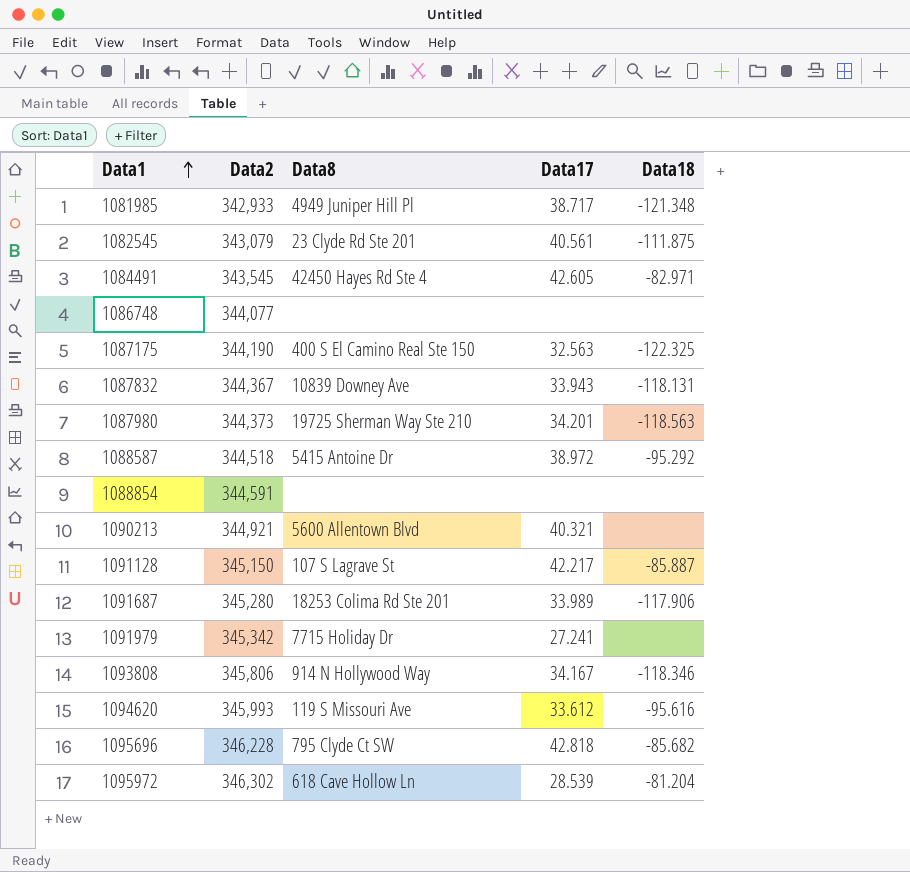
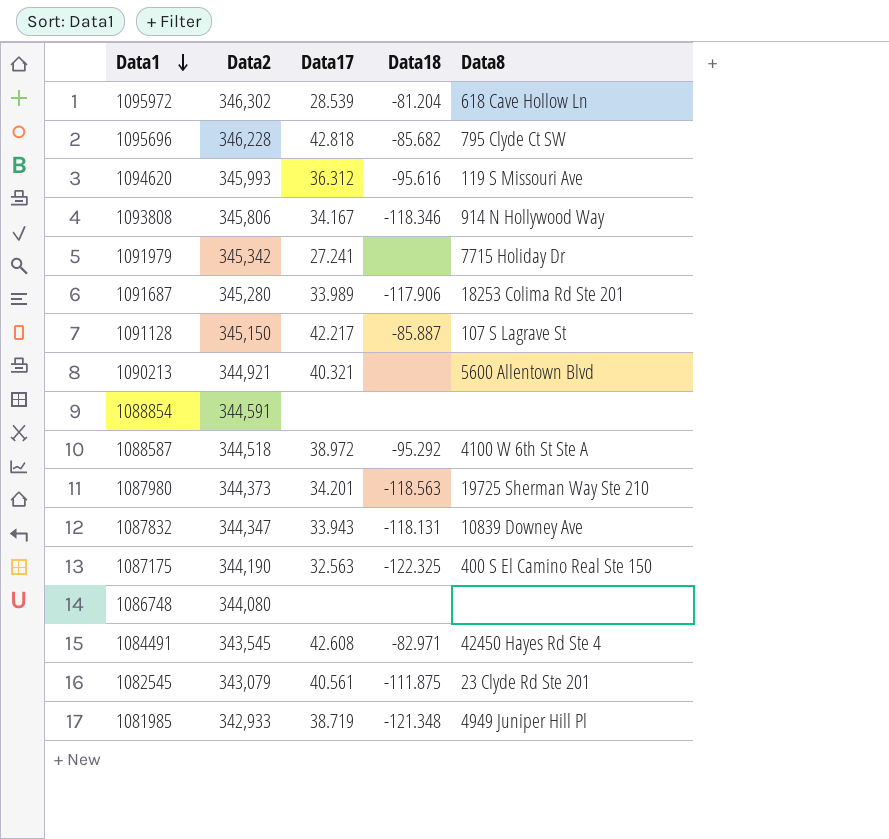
row order: Data1 ascending -> Data1 descending
column Data8 | position: 3 -> 5
1094620 | Data17: 33.612 -> 36.312
1088587 | Data8: 5415 Antoine Dr -> 4100 W 6th St Ste A
1087832 | Data2: 344,367 -> 344,347
1086748 | Data2: 344,077 -> 344,080
1084491 | Data17: 42.605 -> 42.608
1081985 | Data17: 38.717 -> 38.719

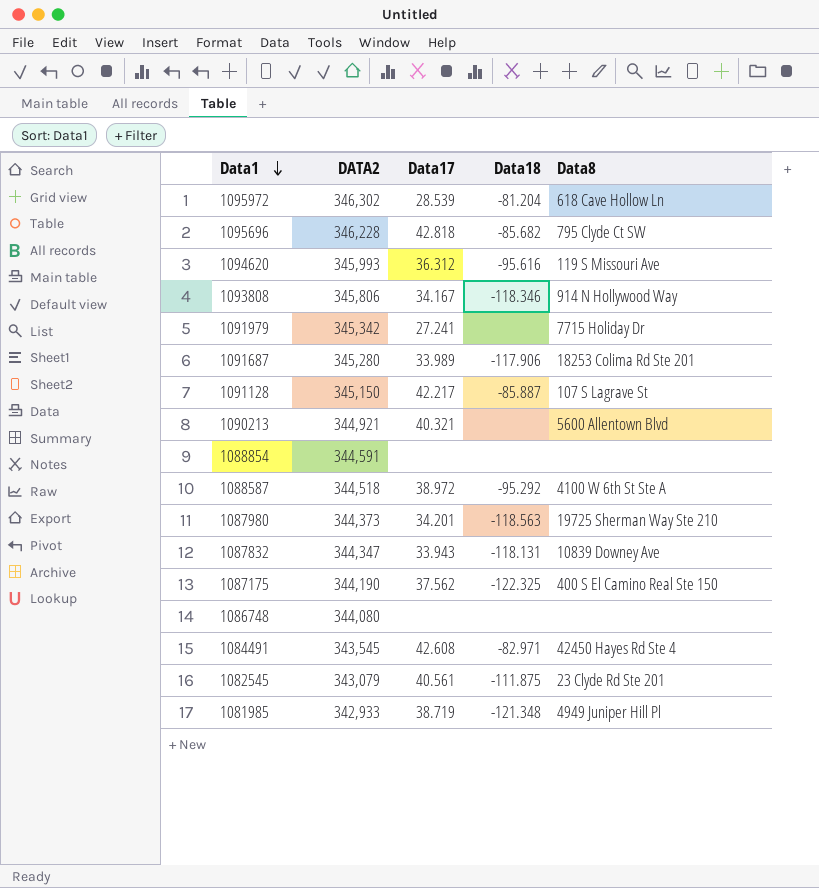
column name: Data2 -> DATA2
1087175 | Data17: 32.563 -> 37.562

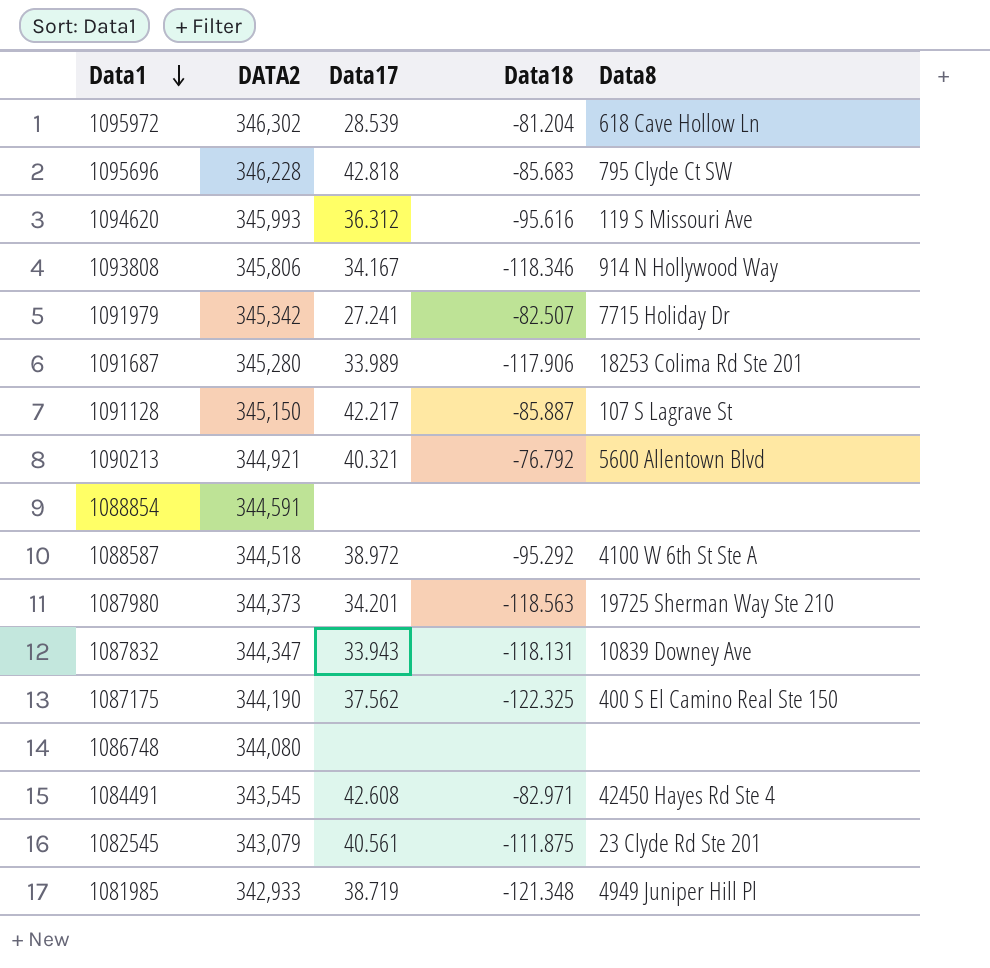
1095696 | Data18: -85.682 -> -85.683
1091979 | Data18: none -> -82.507
1090213 | Data18: none -> -76.792

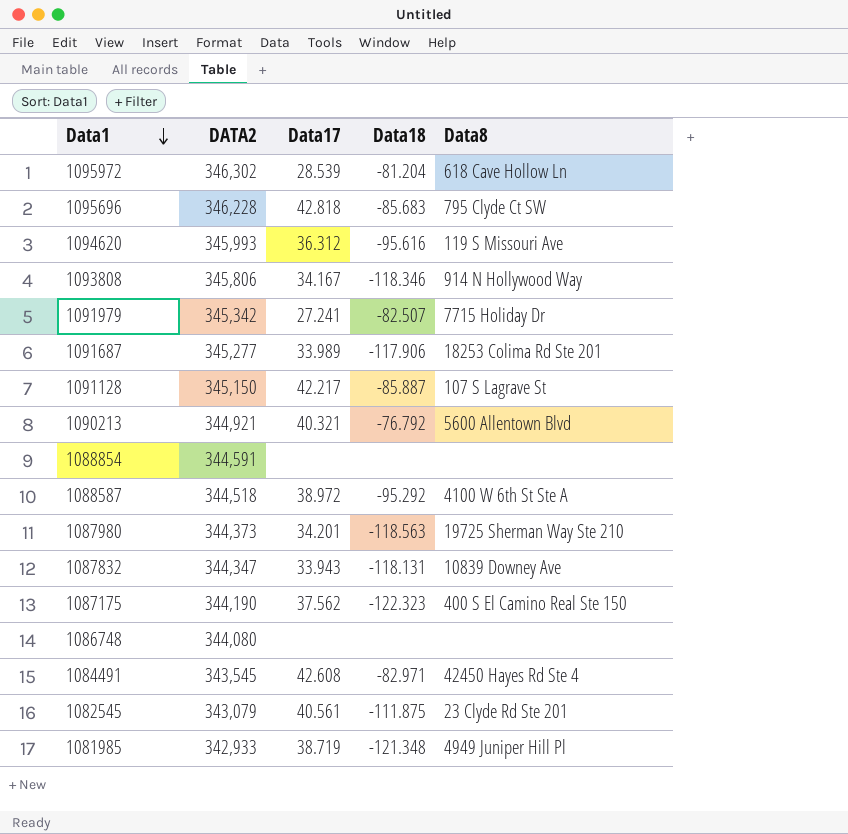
1091687 | DATA2: 345,280 -> 345,277
1087175 | Data18: -122.325 -> -122.323

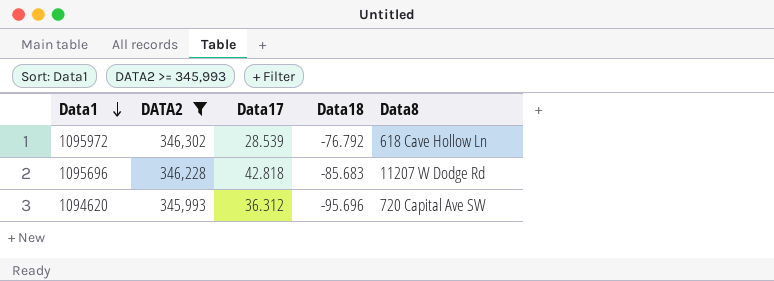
filter: none -> DATA2 >= 345,993
1095972 | Data18: -81.204 -> -76.792
1095696 | Data8: 795 Clyde Ct SW -> 11207 W Dodge Rd
1094620 | Data18: -95.616 -> -95.696
1094620 | Data8: 119 S Missouri Ave -> 720 Capital Ave SW

